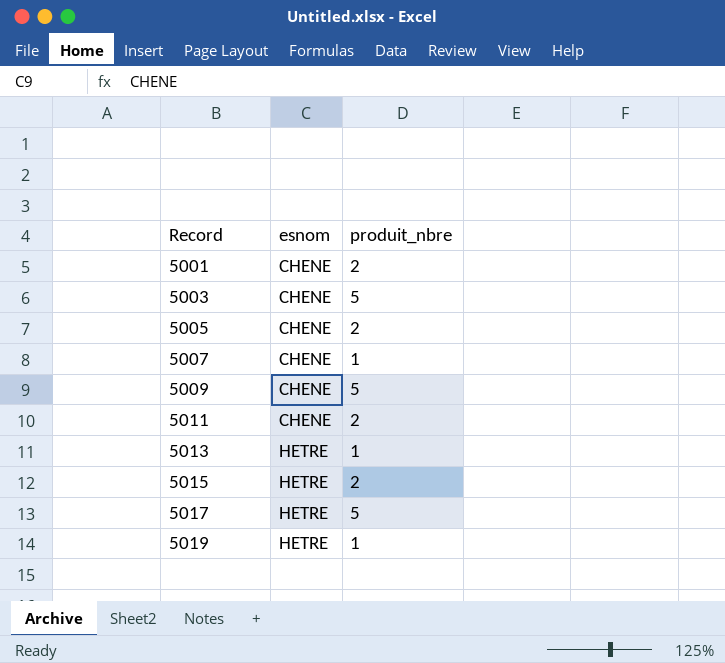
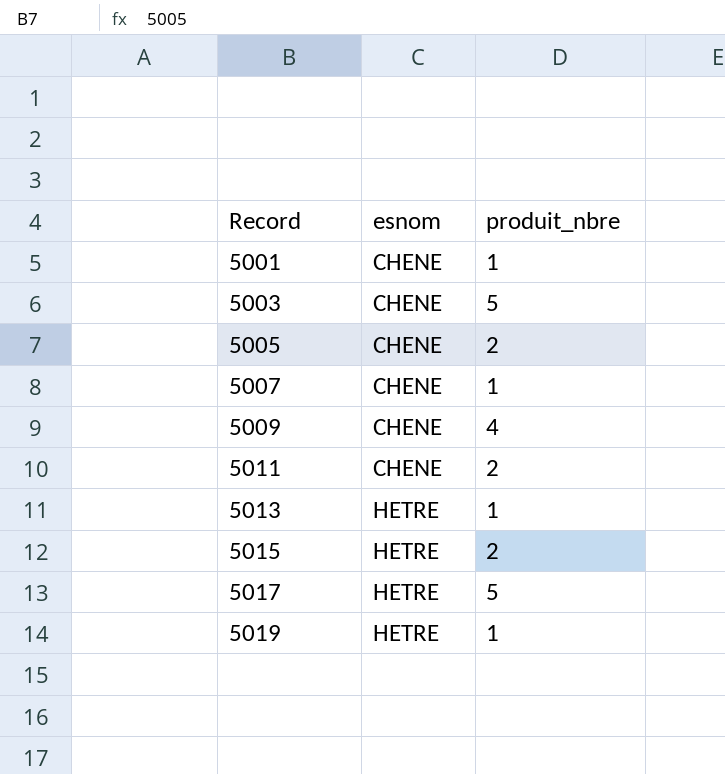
5001 | produit_nbre: 2 -> 1
5009 | produit_nbre: 5 -> 4

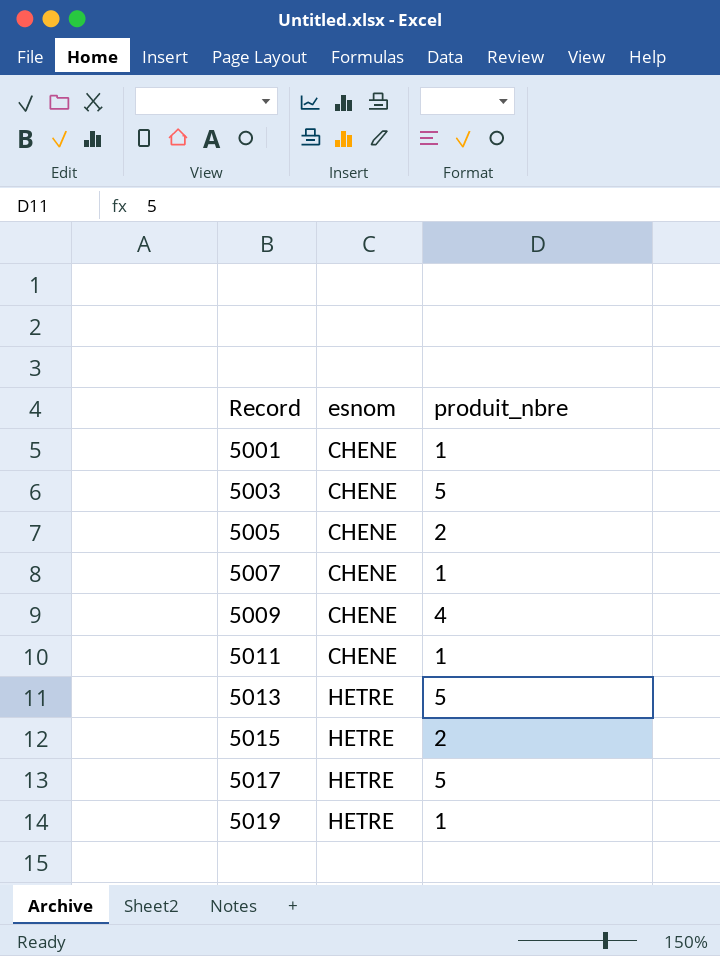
5011 | produit_nbre: 2 -> 1
5013 | produit_nbre: 1 -> 5

